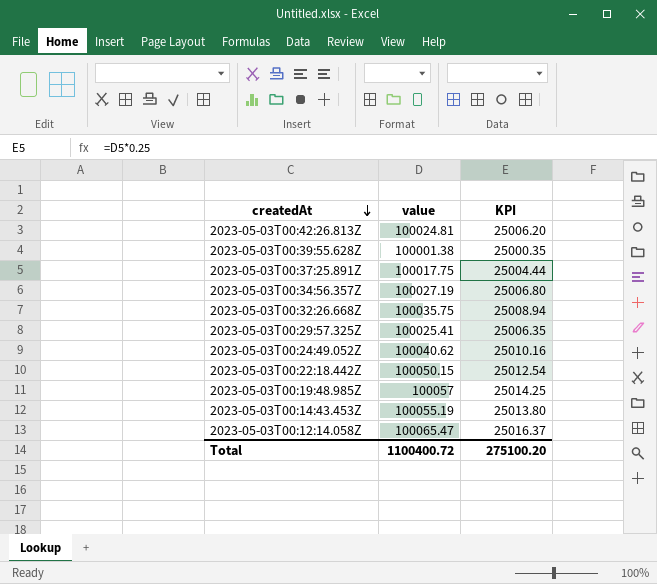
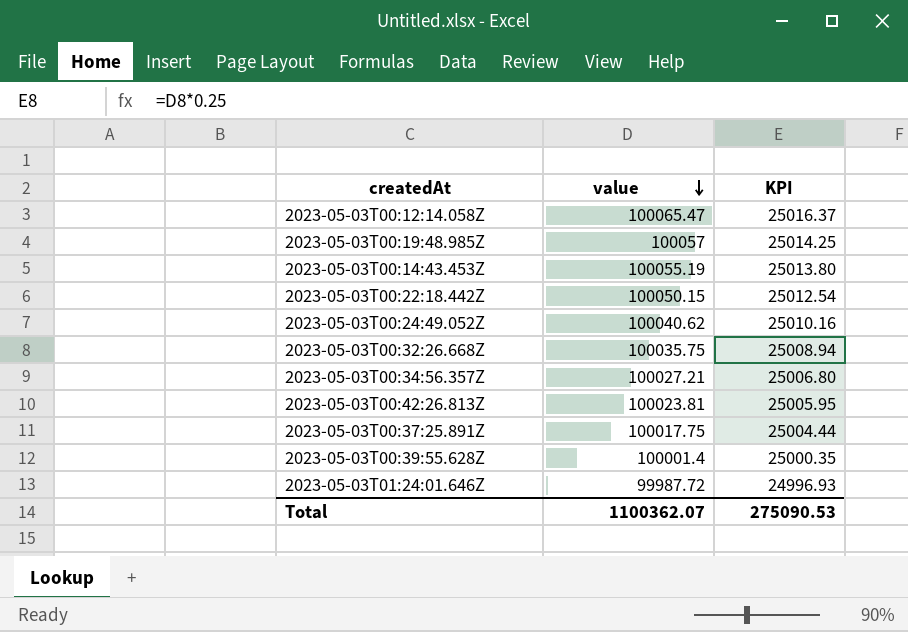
row order: createdAt descending -> value descending
row 2023-05-03T00:29:57.325Z: 100025.41 | 25006.35 -> none
2023-05-03T00:34:56.357Z | value: 100027.19 -> 100027.21
2023-05-03T00:42:26.813Z | value: 100024.81 -> 100023.81
2023-05-03T00:42:26.813Z | KPI: 25006.20 -> 25005.95
2023-05-03T00:39:55.628Z | value: 100001.38 -> 100001.4
row 2023-05-03T01:24:01.646Z: none -> 99987.72 | 24996.93
Total | value: 1100400.72 -> 1100362.07
Total | KPI: 275100.20 -> 275090.53

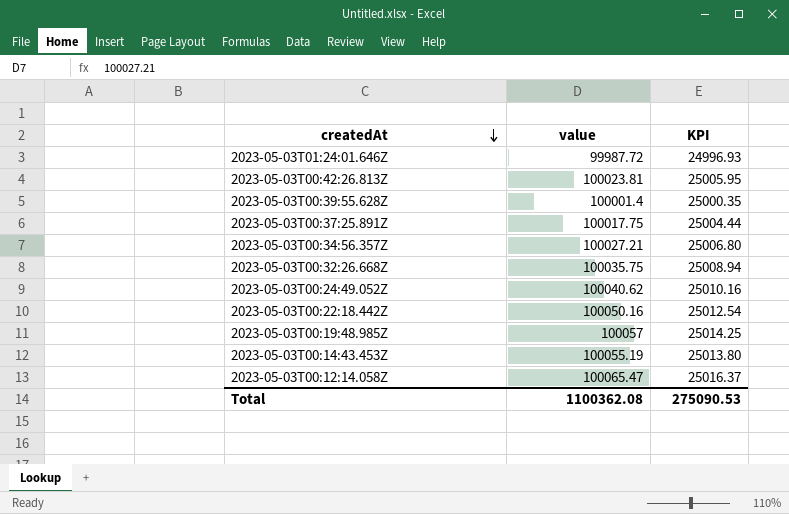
row order: value descending -> createdAt descending
2023-05-03T00:22:18.442Z | value: 100050.15 -> 100050.16
Total | value: 1100362.07 -> 1100362.08

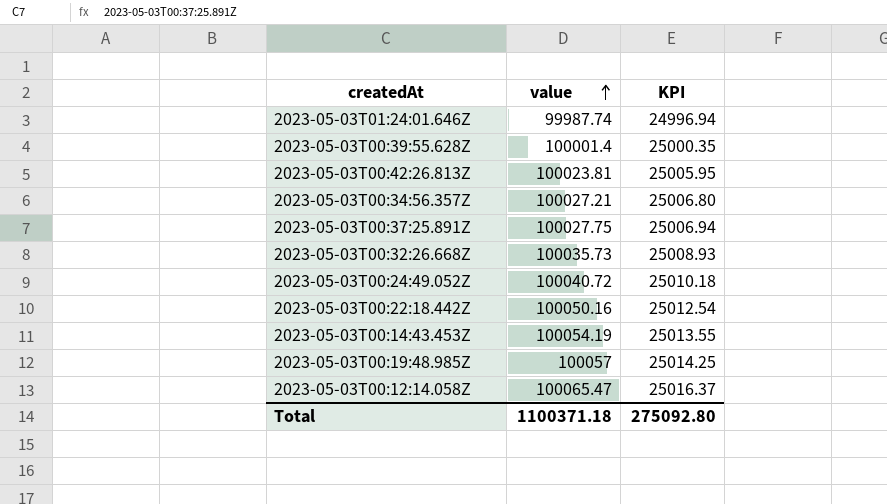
row order: createdAt descending -> value ascending
2023-05-03T01:24:01.646Z | value: 99987.72 -> 99987.74
2023-05-03T01:24:01.646Z | KPI: 24996.93 -> 24996.94
2023-05-03T00:37:25.891Z | value: 100017.75 -> 100027.75
2023-05-03T00:37:25.891Z | KPI: 25004.44 -> 25006.94
2023-05-03T00:32:26.668Z | value: 100035.75 -> 100035.73
2023-05-03T00:32:26.668Z | KPI: 25008.94 -> 25008.93
2023-05-03T00:24:49.052Z | value: 100040.62 -> 100040.72
2023-05-03T00:24:49.052Z | KPI: 25010.16 -> 25010.18
2023-05-03T00:14:43.453Z | value: 100055.19 -> 100054.19
2023-05-03T00:14:43.453Z | KPI: 25013.80 -> 25013.55
Total | value: 1100362.08 -> 1100371.18
Total | KPI: 275090.53 -> 275092.80

